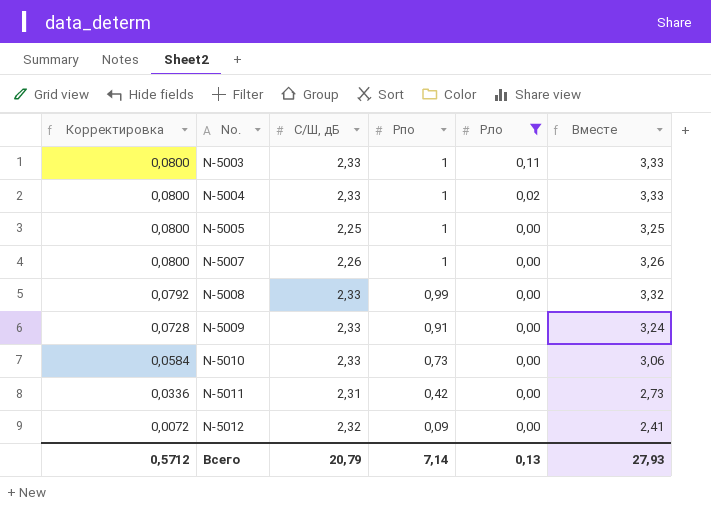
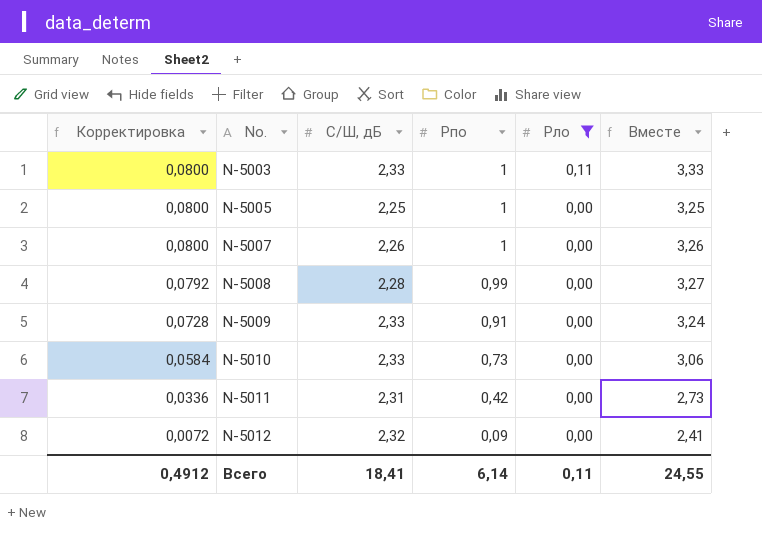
row N-5004: 0,0800 | 2,33 | 1 | 0,02 | 3,33 -> none
N-5008 | С/Ш, дБ: 2,33 -> 2,28
N-5008 | Вместе: 3,32 -> 3,27
Всего | Корректировка: 0,5712 -> 0,4912
Всего | С/Ш, дБ: 20,79 -> 18,41
Всего | Pпо: 7,14 -> 6,14
Всего | Pло: 0,13 -> 0,11
Всего | Вместе: 27,93 -> 24,55

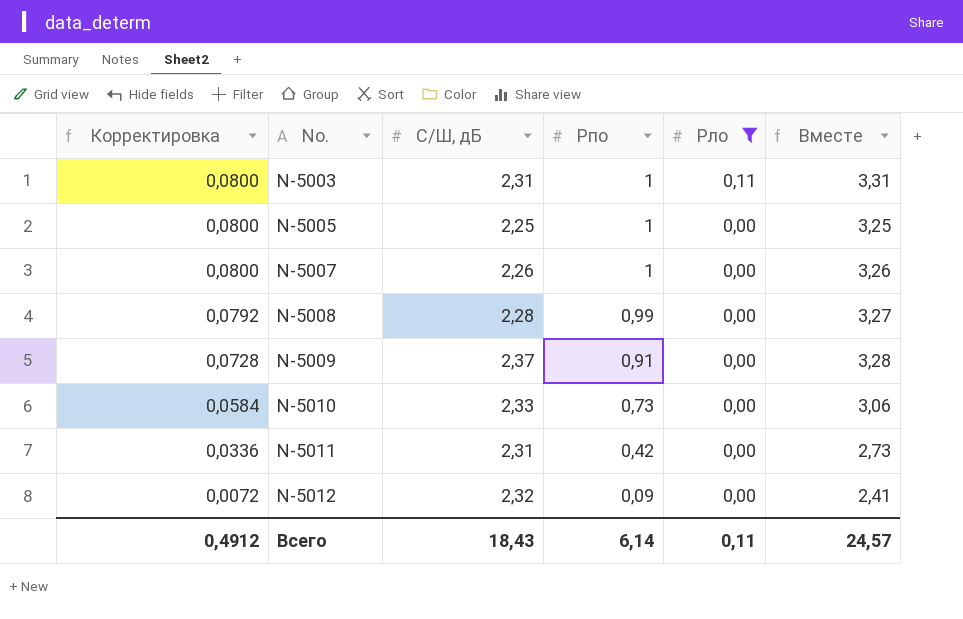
N-5003 | С/Ш, дБ: 2,33 -> 2,31
N-5003 | Вместе: 3,33 -> 3,31
N-5009 | С/Ш, дБ: 2,33 -> 2,37
N-5009 | Вместе: 3,24 -> 3,28
Всего | С/Ш, дБ: 18,41 -> 18,43
Всего | Вместе: 24,55 -> 24,57

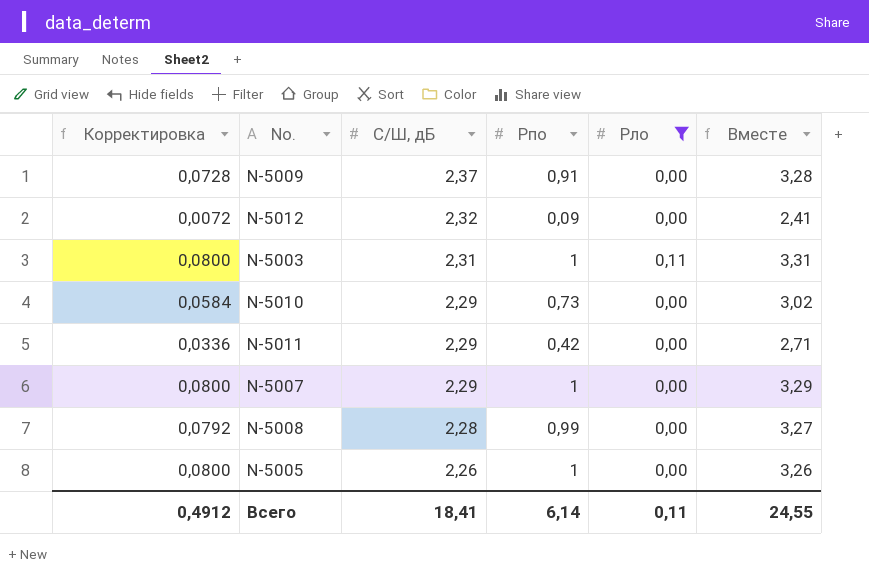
row order: Корректировка descending -> С/Ш, дБ descending
N-5010 | С/Ш, дБ: 2,33 -> 2,29
N-5010 | Вместе: 3,06 -> 3,02
N-5011 | С/Ш, дБ: 2,31 -> 2,29
N-5011 | Вместе: 2,73 -> 2,71
N-5007 | С/Ш, дБ: 2,26 -> 2,29
N-5007 | Вместе: 3,26 -> 3,29
N-5005 | С/Ш, дБ: 2,25 -> 2,26
N-5005 | Вместе: 3,25 -> 3,26
Всего | С/Ш, дБ: 18,43 -> 18,41
Всего | Вместе: 24,57 -> 24,55

